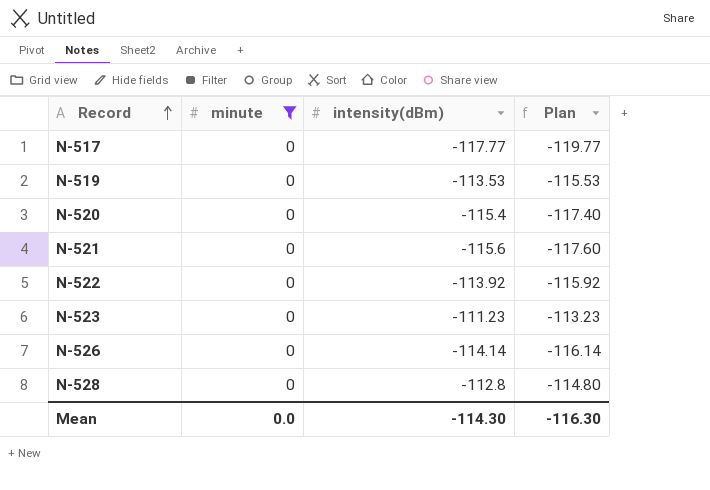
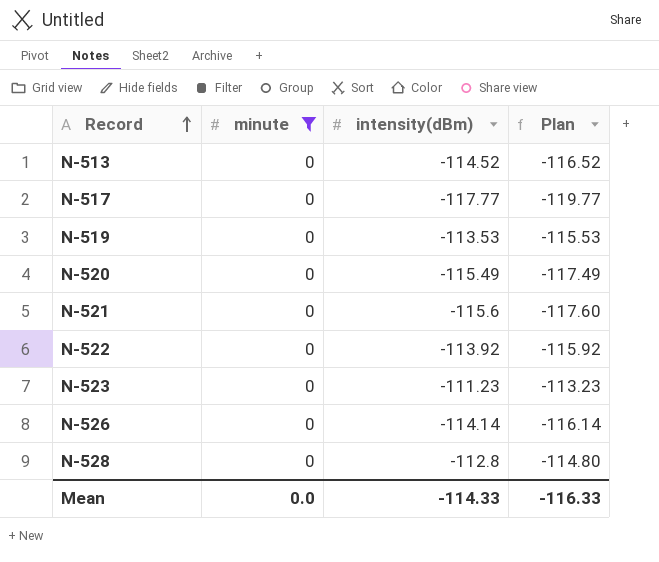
row N-513: none -> 0 | -114.52 | -116.52
N-520 | intensity(dBm): -115.4 -> -115.49
N-520 | Plan: -117.40 -> -117.49
Mean | intensity(dBm): -114.30 -> -114.33
Mean | Plan: -116.30 -> -116.33

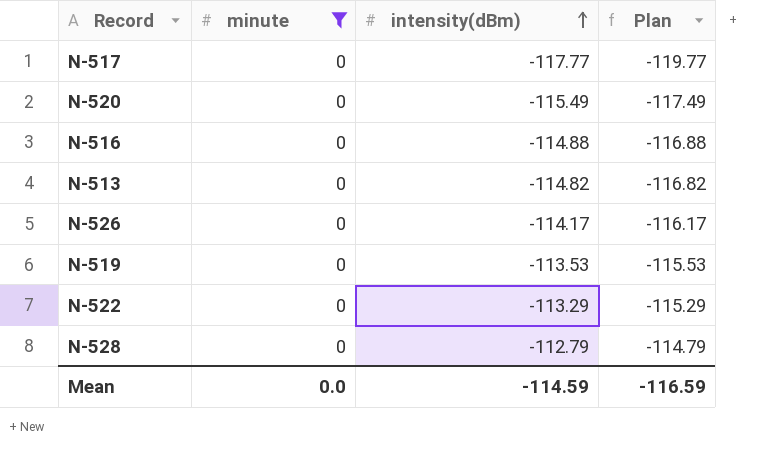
row order: Record ascending -> intensity(dBm) ascending
row N-521: 0 | -115.6 | -117.60 -> none
row N-523: 0 | -111.23 | -113.23 -> none
row N-516: none -> 0 | -114.88 | -116.88
N-513 | intensity(dBm): -114.52 -> -114.82
N-513 | Plan: -116.52 -> -116.82
N-526 | intensity(dBm): -114.14 -> -114.17
N-526 | Plan: -116.14 -> -116.17
N-522 | intensity(dBm): -113.92 -> -113.29
N-522 | Plan: -115.92 -> -115.29
N-528 | intensity(dBm): -112.8 -> -112.79
N-528 | Plan: -114.80 -> -114.79
Mean | intensity(dBm): -114.33 -> -114.59
Mean | Plan: -116.33 -> -116.59

